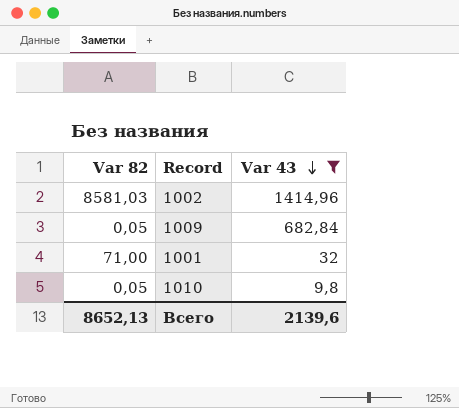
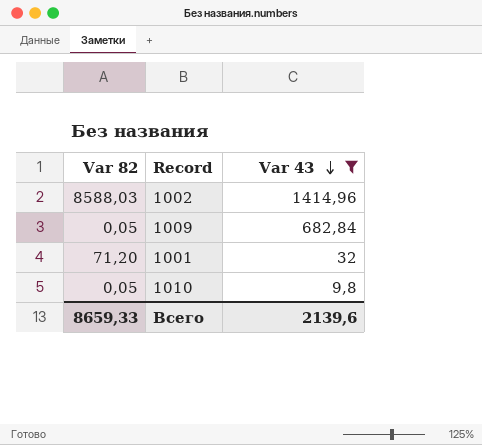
1002 | Var 82: 8581,03 -> 8588,03
1001 | Var 82: 71,00 -> 71,20
Всего | Var 82: 8652,13 -> 8659,33

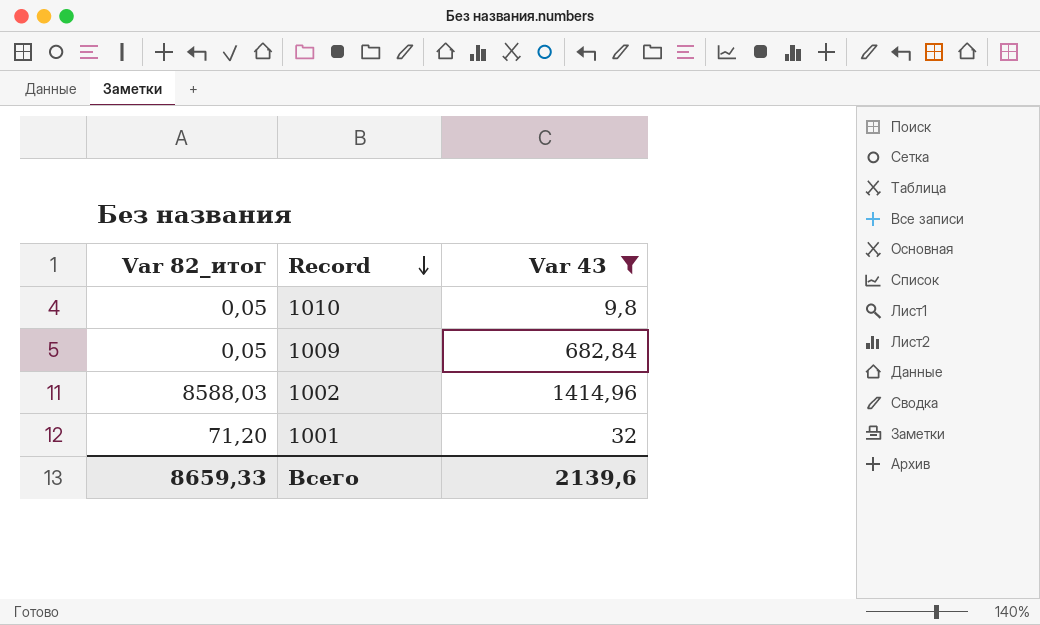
row order: Var 43 descending -> Record descending
column name: Var 82 -> Var 82_итог

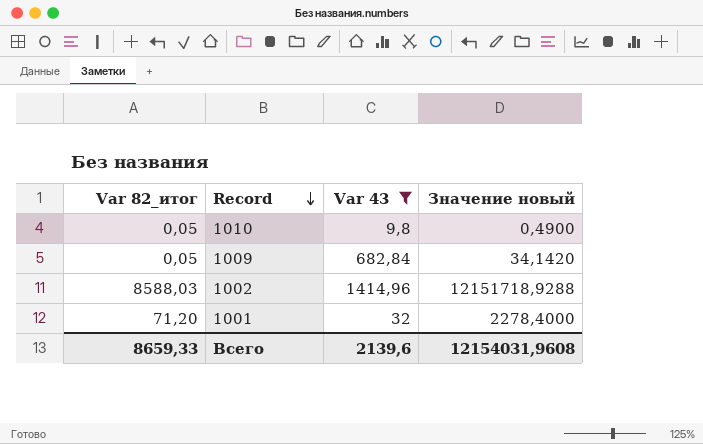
column Значение новый | formula: none -> [Var 82_итог] * [Var 43]

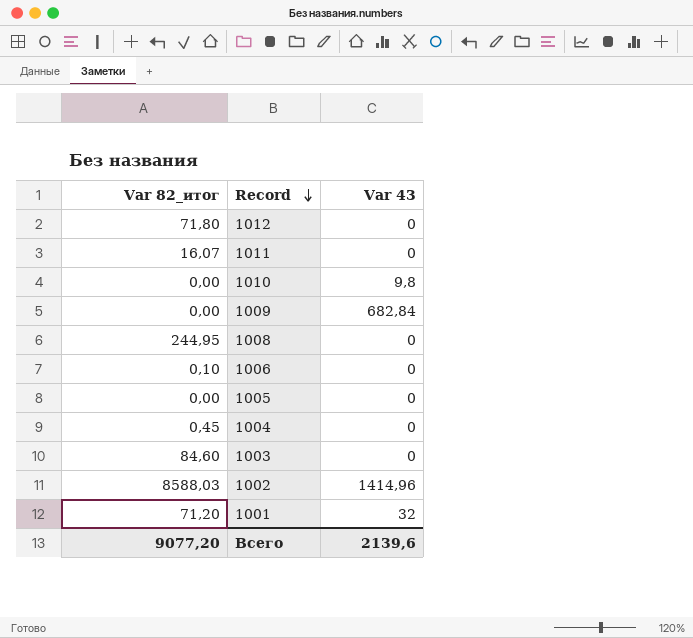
filter: Var 43 != 0 -> none
column Значение новый | formula: [Var 82_итог] * [Var 43] -> none
1010 | Var 82_итог: 0,05 -> 0,00
1009 | Var 82_итог: 0,05 -> 0,00
Всего | Var 82_итог: 8659,33 -> 9077,20

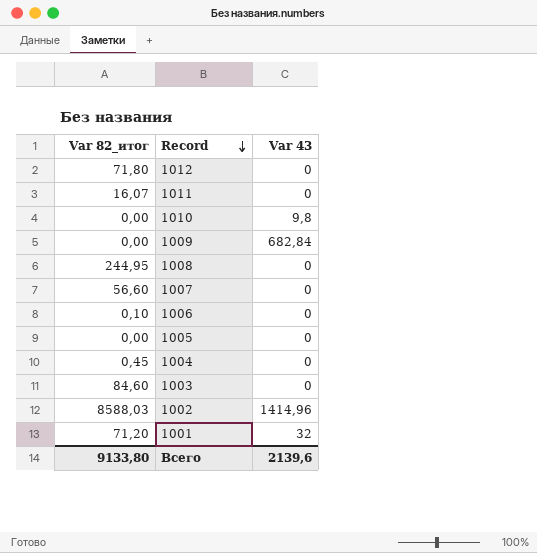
row 1007: none -> 56,60 | 0
Всего | Var 82_итог: 9077,20 -> 9133,80

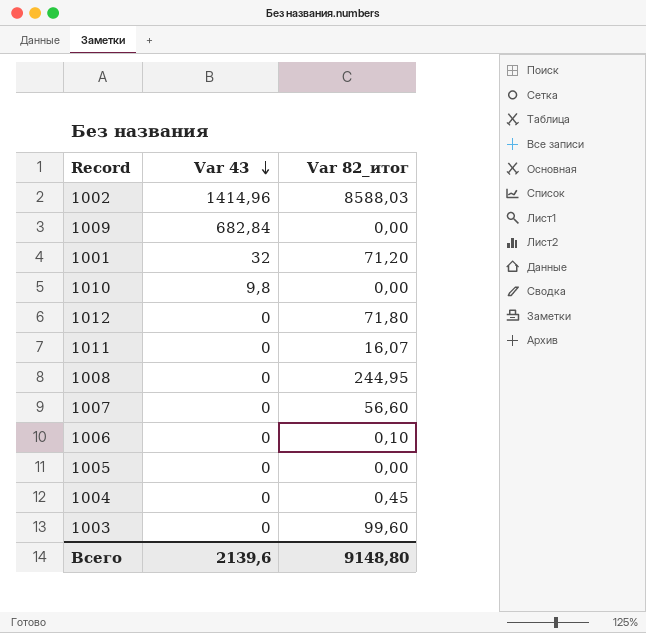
row order: Record descending -> Var 43 descending
column Var 82_итог | position: 1 -> 3
1003 | Var 82_итог: 84,60 -> 99,60
Всего | Var 82_итог: 9133,80 -> 9148,80

